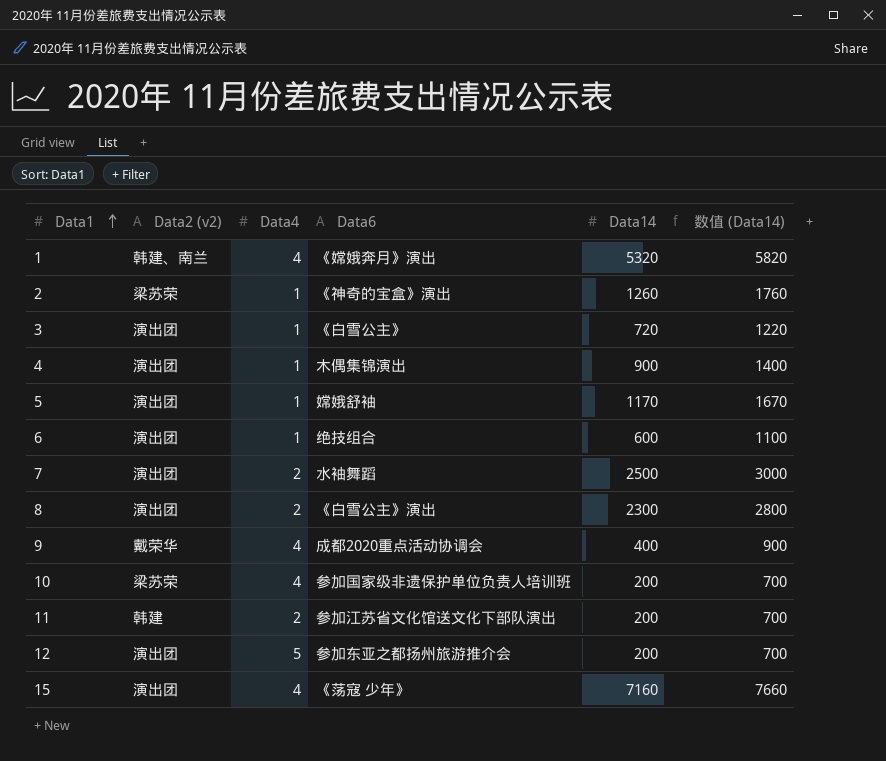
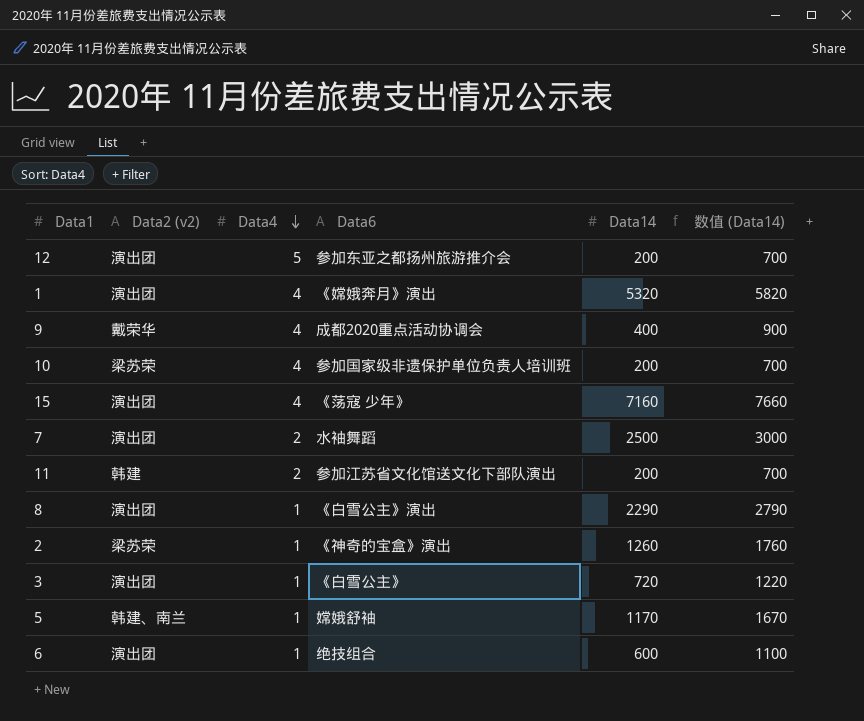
row order: Data1 ascending -> Data4 descending
row 4: 演出团 | 1 | 木偶集锦演出 | 900 | 1400 -> none
1 | Data2 (v2): 韩建、南兰 -> 演出团
8 | Data4: 2 -> 1
8 | Data14: 2300 -> 2290
8 | 数值 (Data14): 2800 -> 2790
5 | Data2 (v2): 演出团 -> 韩建、南兰

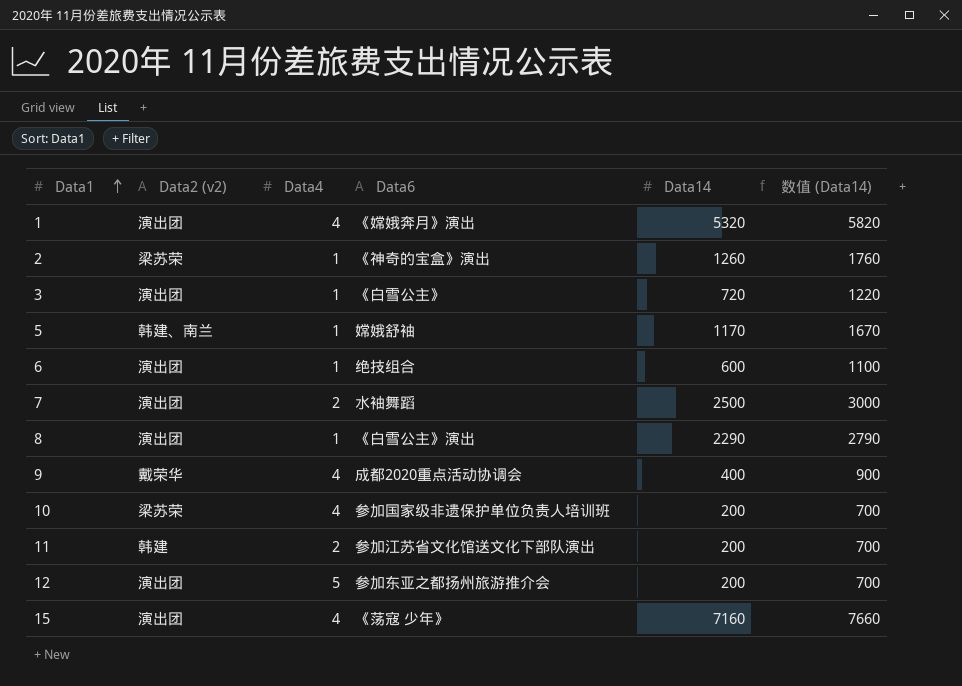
row order: Data4 descending -> Data1 ascending

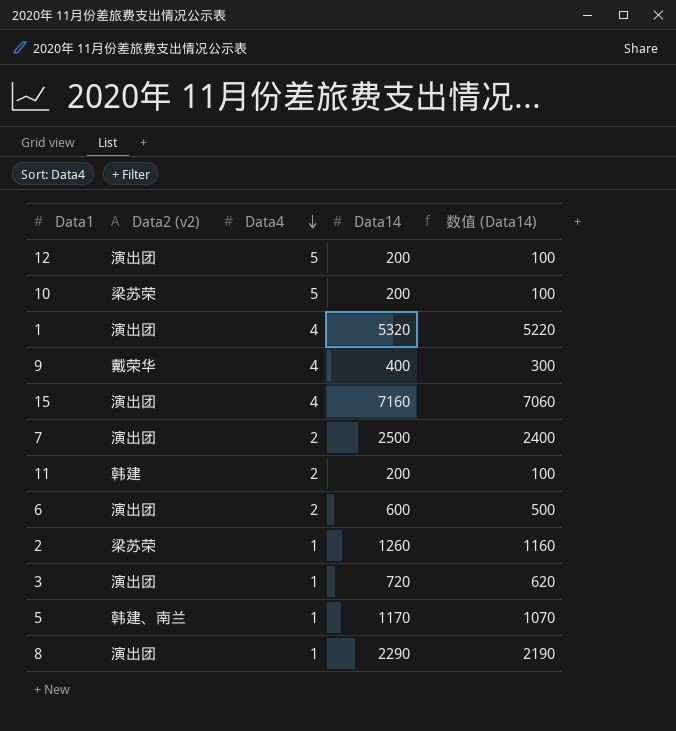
row order: Data1 ascending -> Data4 descending
column Data6 | position: 4 -> none
column 数值 (Data14) | formula: [Data14] + 500 -> [Data14] - 100
10 | Data4: 4 -> 5
6 | Data4: 1 -> 2

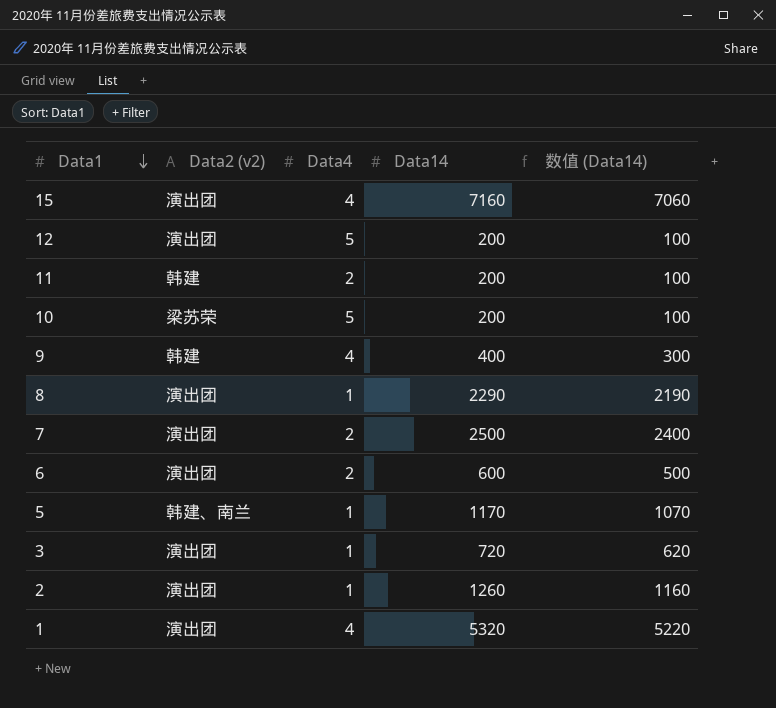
row order: Data4 descending -> Data1 descending
9 | Data2 (v2): 戴荣华 -> 韩建
2 | Data2 (v2): 梁苏荣 -> 演出团

